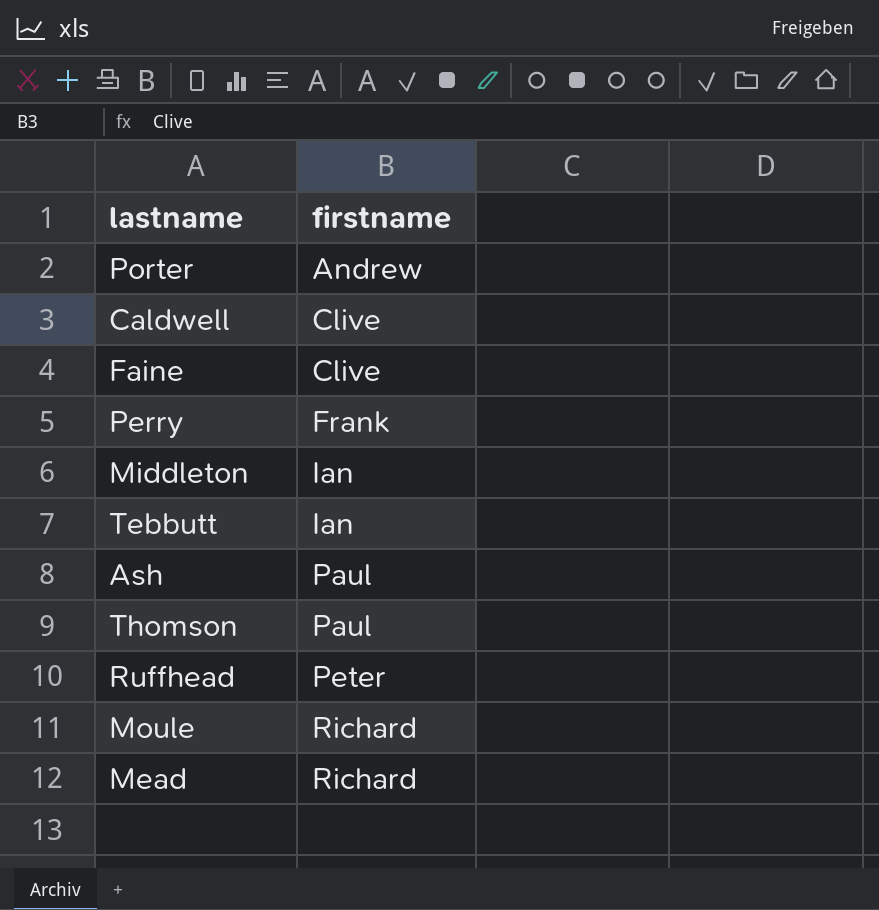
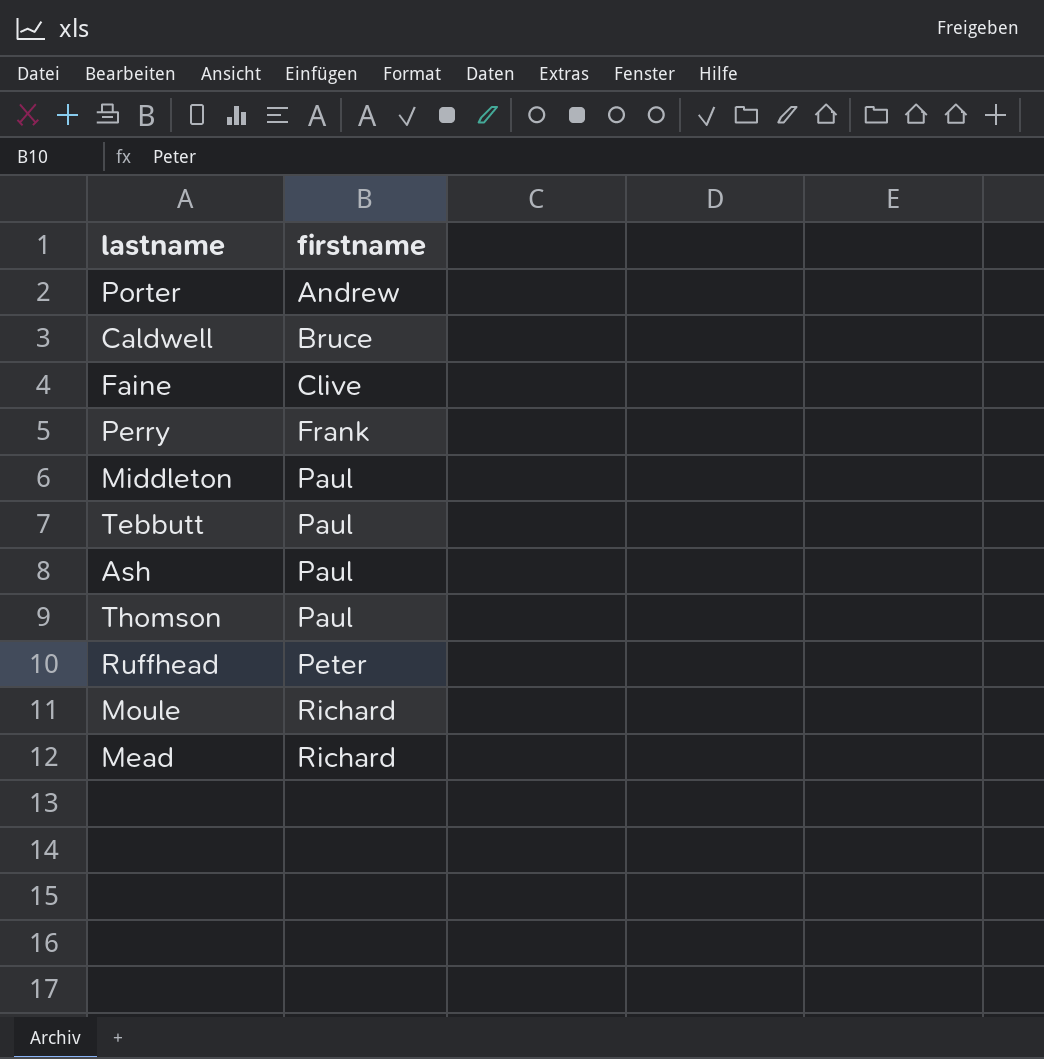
Caldwell | firstname: Clive -> Bruce
Middleton | firstname: Ian -> Paul
Tebbutt | firstname: Ian -> Paul

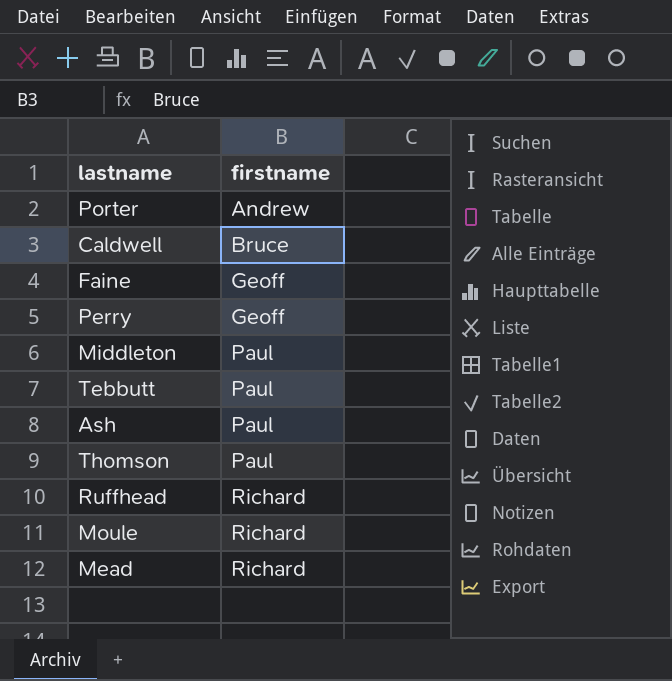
Faine | firstname: Clive -> Geoff
Perry | firstname: Frank -> Geoff
Ruffhead | firstname: Peter -> Richard

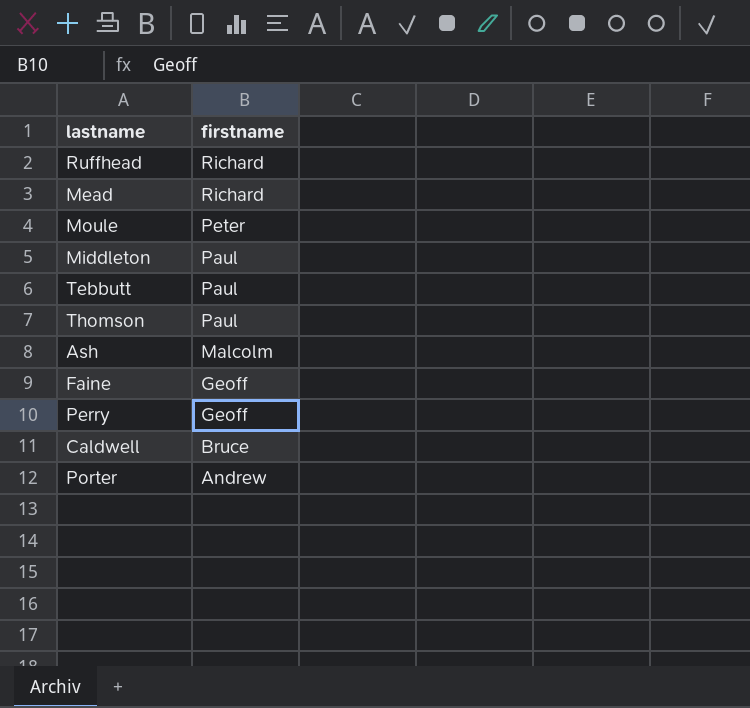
row order: firstname ascending -> firstname descending
Moule | firstname: Richard -> Peter
Ash | firstname: Paul -> Malcolm

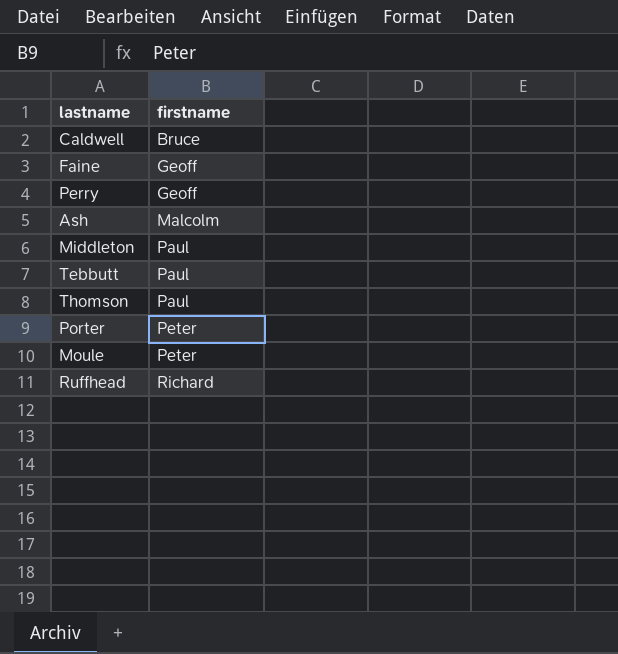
row order: firstname descending -> firstname ascending
row Mead: Richard -> none
Porter | firstname: Andrew -> Peter

